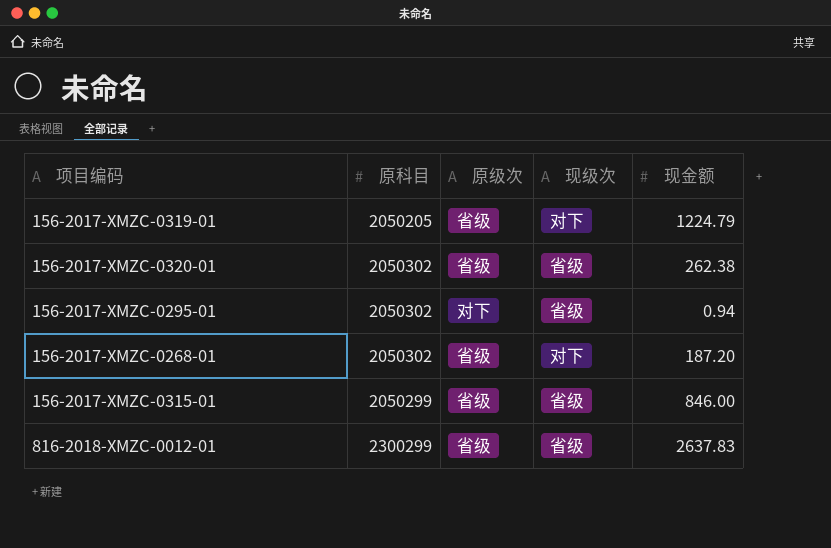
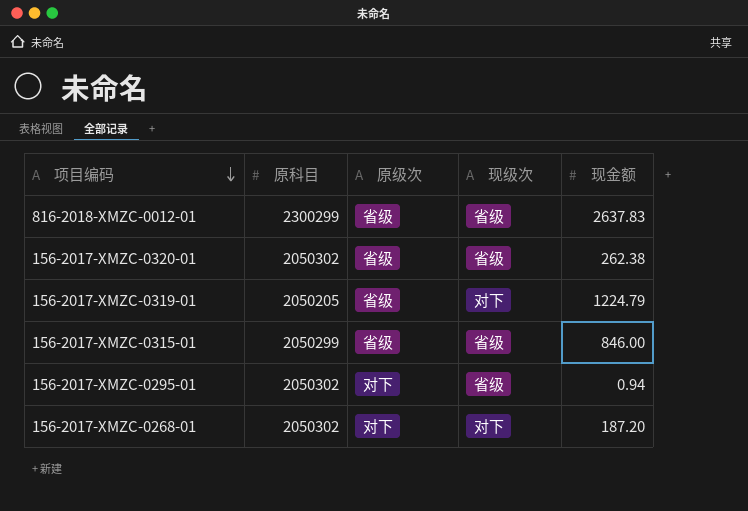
row order: none -> 项目编码 descending
156-2017-XMZC-0268-01 | 原级次: 省级 -> 对下

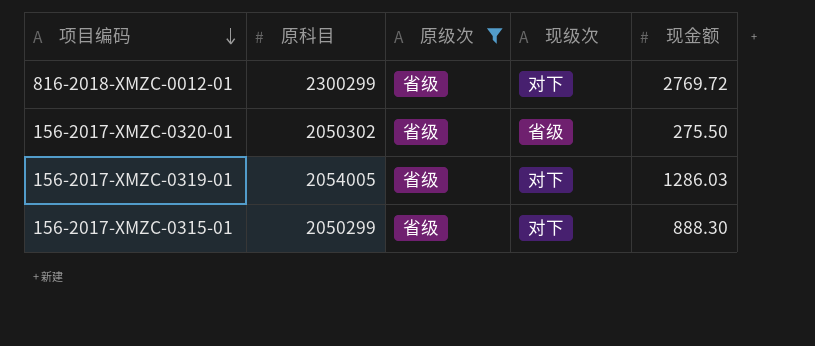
filter: none -> 原级次 = 省级
816-2018-XMZC-0012-01 | 现级次: 省级 -> 对下
816-2018-XMZC-0012-01 | 现金额: 2637.83 -> 2769.72
156-2017-XMZC-0320-01 | 现金额: 262.38 -> 275.50
156-2017-XMZC-0319-01 | 原科目: 2050205 -> 2054005
156-2017-XMZC-0319-01 | 现金额: 1224.79 -> 1286.03
156-2017-XMZC-0315-01 | 现级次: 省级 -> 对下
156-2017-XMZC-0315-01 | 现金额: 846.00 -> 888.30

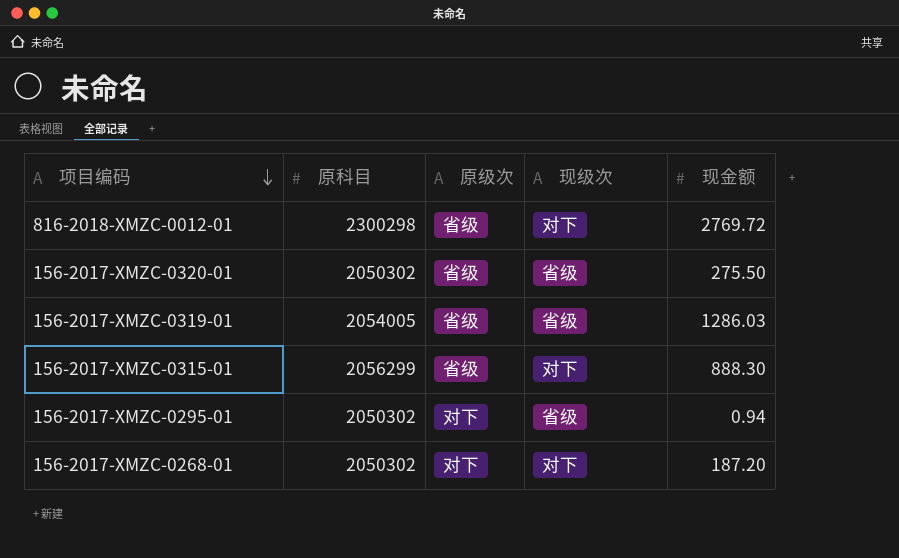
filter: 原级次 = 省级 -> none
816-2018-XMZC-0012-01 | 原科目: 2300299 -> 2300298
156-2017-XMZC-0319-01 | 现级次: 对下 -> 省级
156-2017-XMZC-0315-01 | 原科目: 2050299 -> 2056299

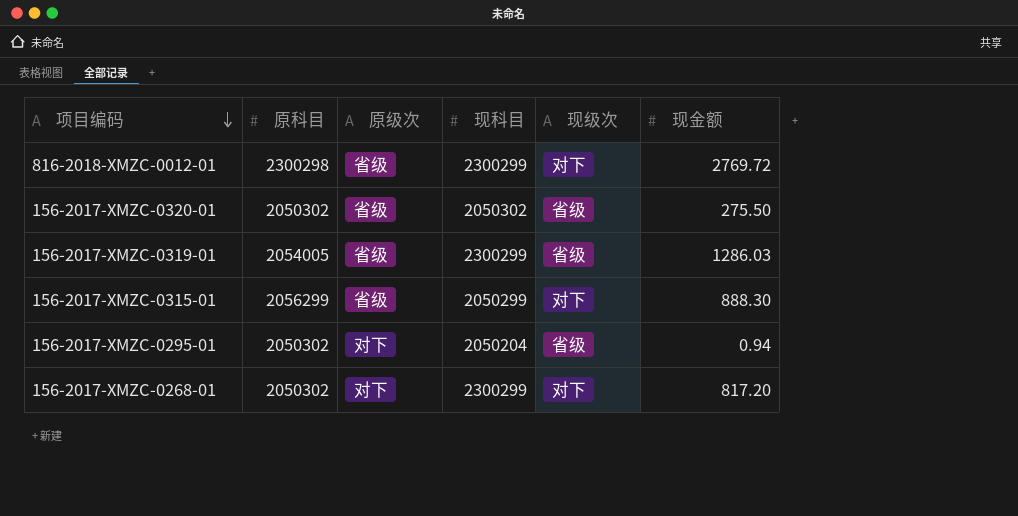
column 现科目 | position: none -> 4
156-2017-XMZC-0268-01 | 现金额: 187.20 -> 817.20

